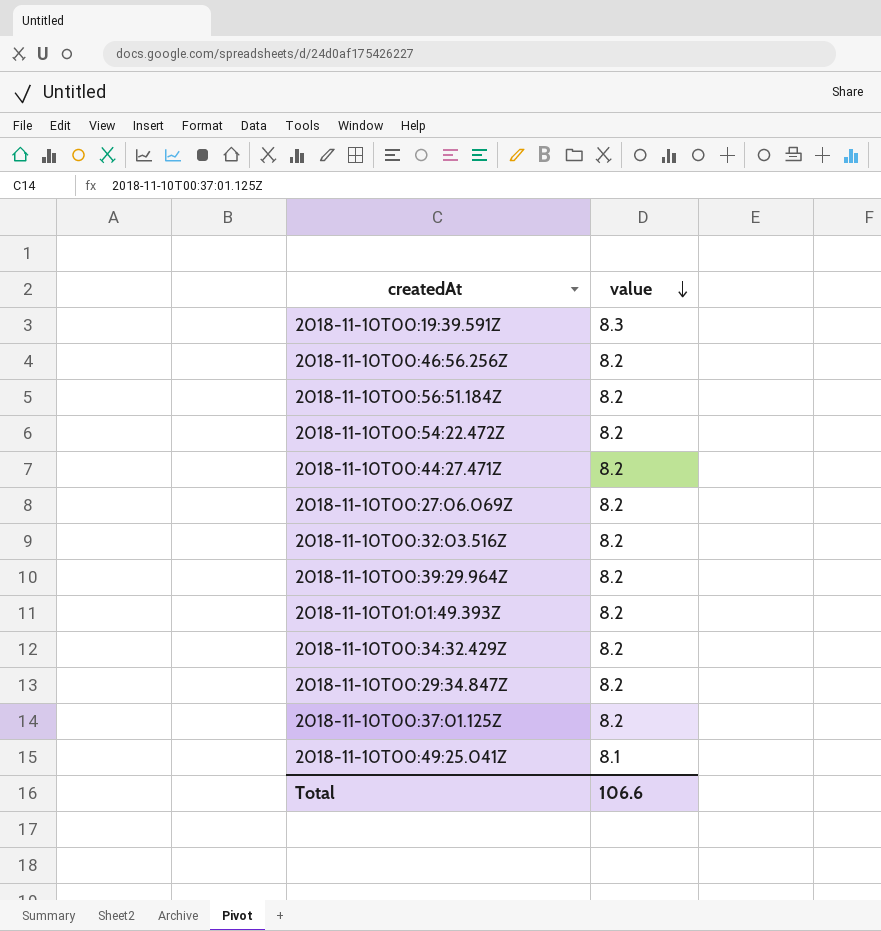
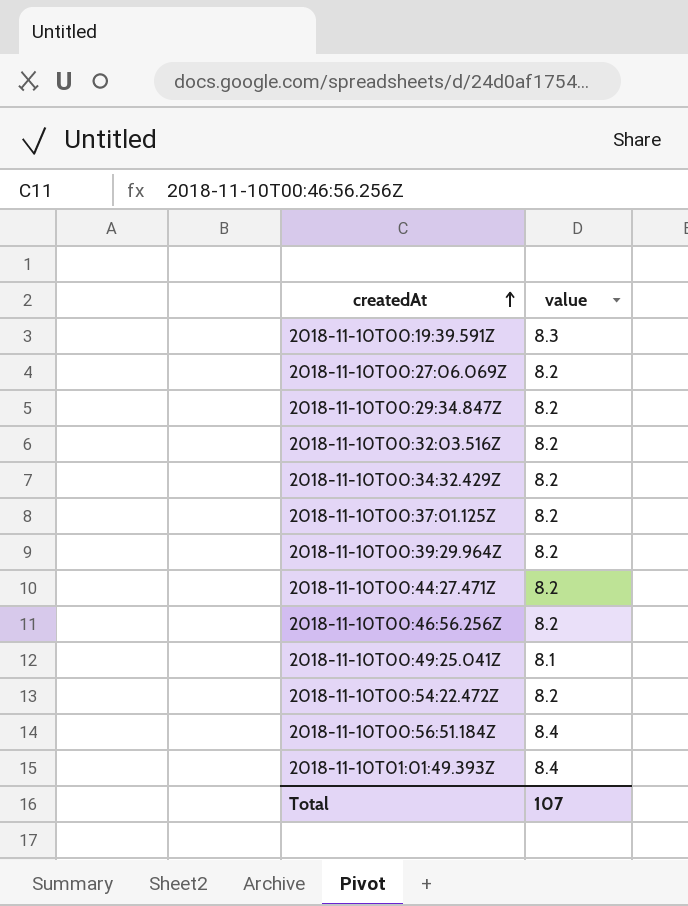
row order: value descending -> createdAt ascending
2018-11-10T00:56:51.184Z | value: 8.2 -> 8.4
2018-11-10T01:01:49.393Z | value: 8.2 -> 8.4
Total | value: 106.6 -> 107

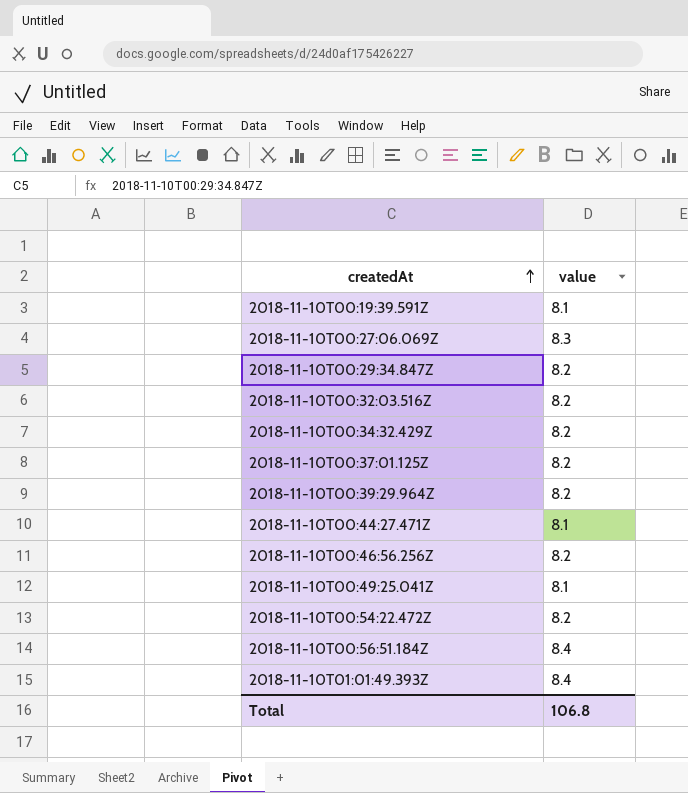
2018-11-10T00:19:39.591Z | value: 8.3 -> 8.1
2018-11-10T00:27:06.069Z | value: 8.2 -> 8.3
2018-11-10T00:44:27.471Z | value: 8.2 -> 8.1
Total | value: 107 -> 106.8

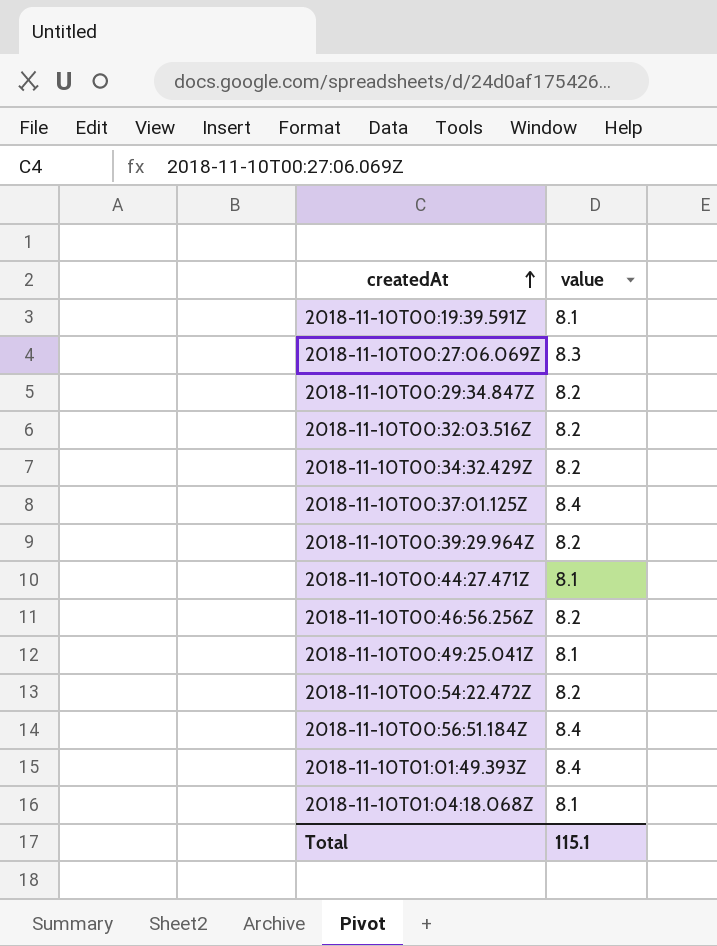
2018-11-10T00:37:01.125Z | value: 8.2 -> 8.4
row 2018-11-10T01:04:18.068Z: none -> 8.1
Total | value: 106.8 -> 115.1

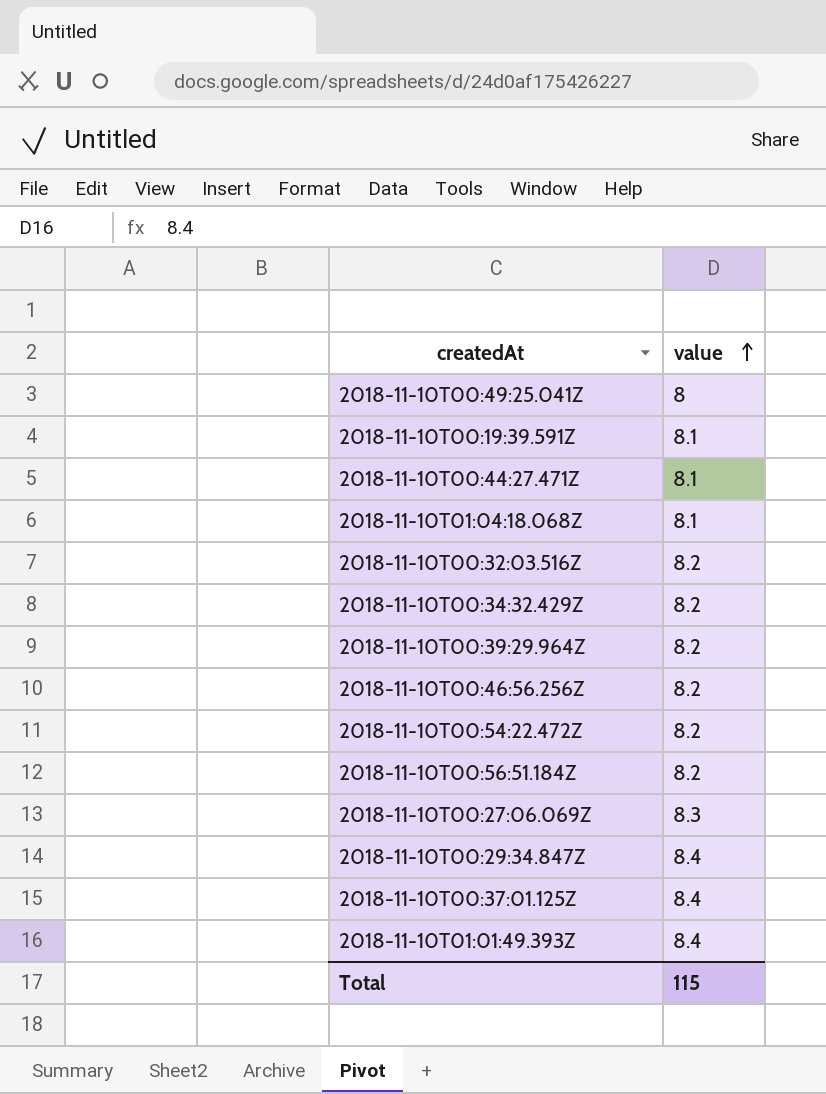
row order: createdAt ascending -> value ascending
2018-11-10T00:49:25.041Z | value: 8.1 -> 8
2018-11-10T00:56:51.184Z | value: 8.4 -> 8.2
2018-11-10T00:29:34.847Z | value: 8.2 -> 8.4
Total | value: 115.1 -> 115

